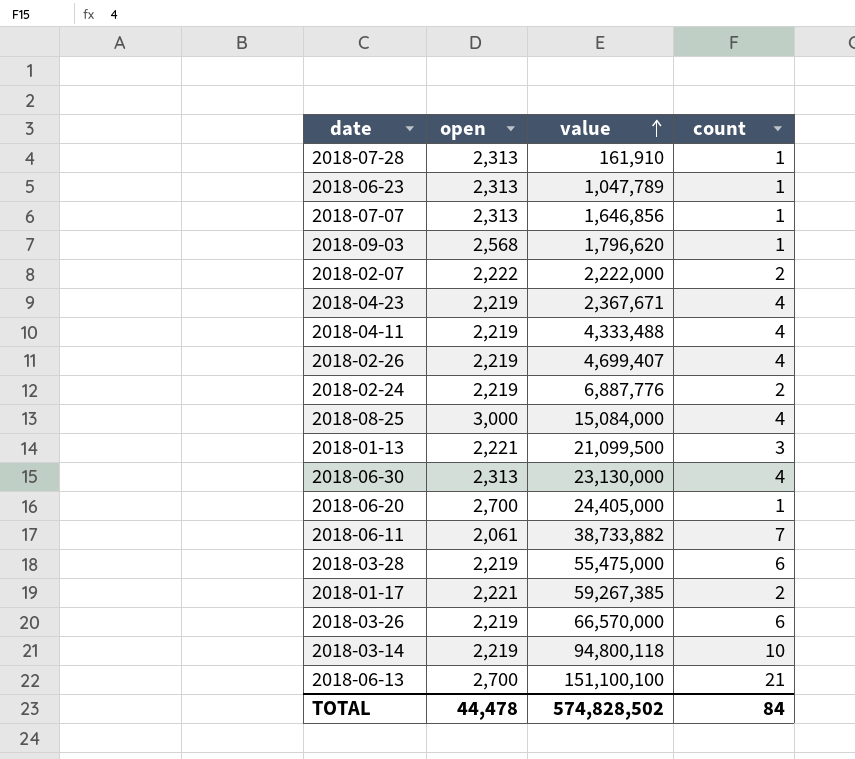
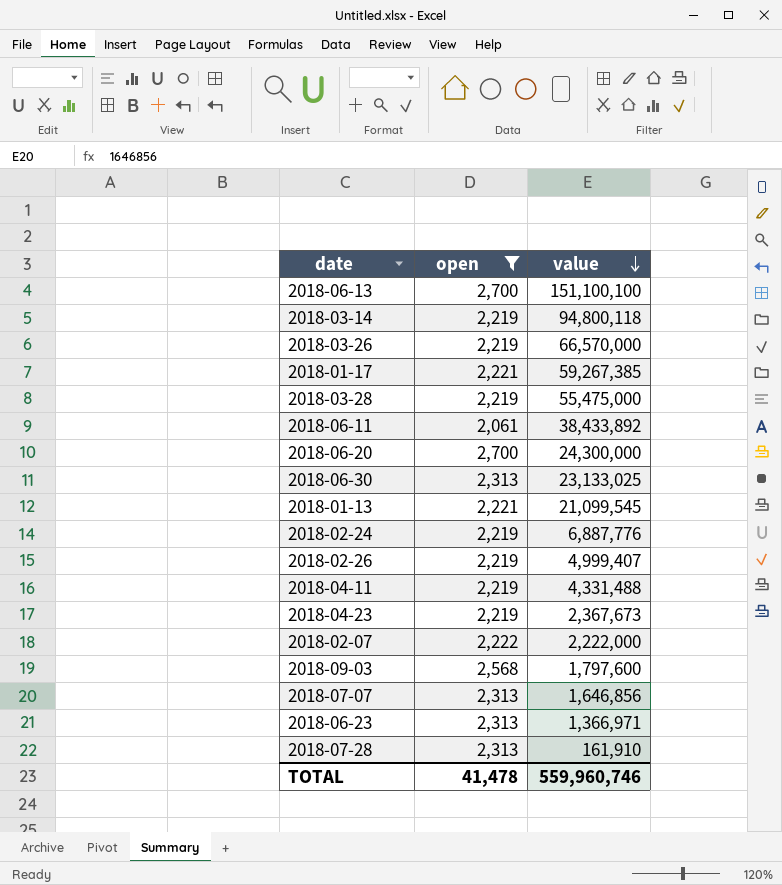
filter: none -> open != 3,000
row order: value ascending -> value descending
column count | position: 4 -> none
2018-06-11 | value: 38,733,882 -> 38,433,892
2018-06-20 | value: 24,405,000 -> 24,300,000
2018-06-30 | value: 23,130,000 -> 23,133,025
2018-01-13 | value: 21,099,500 -> 21,099,545
2018-02-26 | value: 4,699,407 -> 4,999,407
2018-04-11 | value: 4,333,488 -> 4,331,488
2018-04-23 | value: 2,367,671 -> 2,367,673
2018-09-03 | value: 1,796,620 -> 1,797,600
2018-06-23 | value: 1,047,789 -> 1,366,971
TOTAL | open: 44,478 -> 41,478
TOTAL | value: 574,828,502 -> 559,960,746

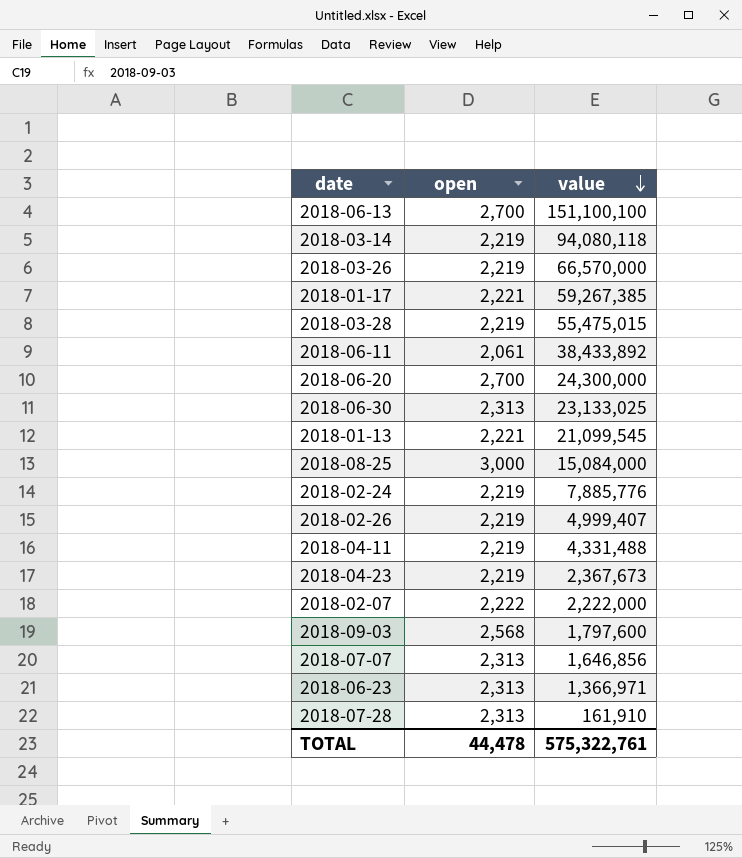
filter: open != 3,000 -> none
2018-03-14 | value: 94,800,118 -> 94,080,118
2018-03-28 | value: 55,475,000 -> 55,475,015
2018-02-24 | value: 6,887,776 -> 7,885,776
TOTAL | open: 41,478 -> 44,478
TOTAL | value: 559,960,746 -> 575,322,761

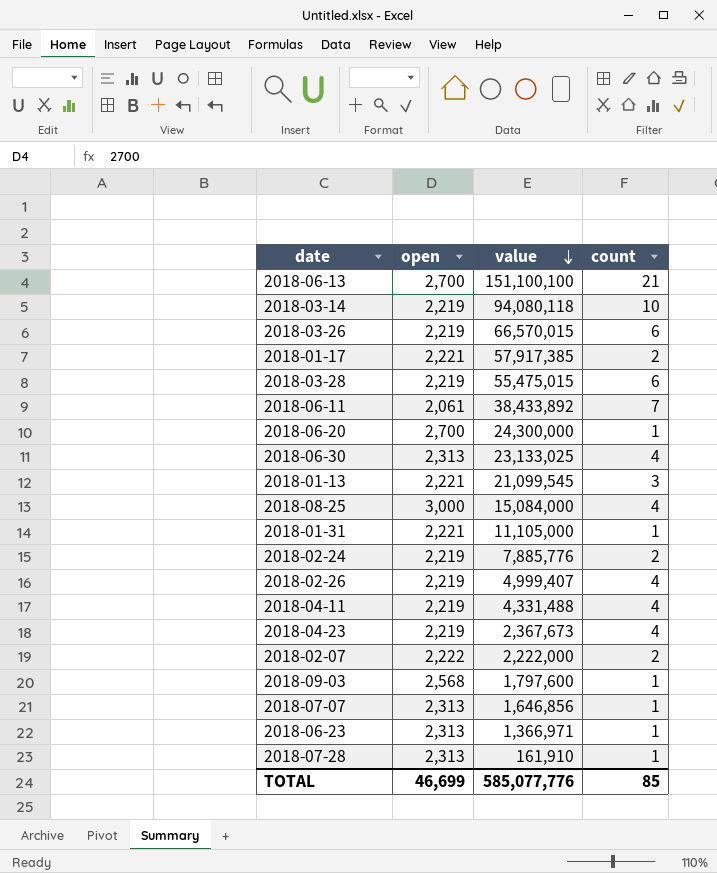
column count | position: none -> 4
2018-03-26 | value: 66,570,000 -> 66,570,015
2018-01-17 | value: 59,267,385 -> 57,917,385
row 2018-01-31: none -> 2,221 | 11,105,000 | 1
TOTAL | open: 44,478 -> 46,699
TOTAL | value: 575,322,761 -> 585,077,776

